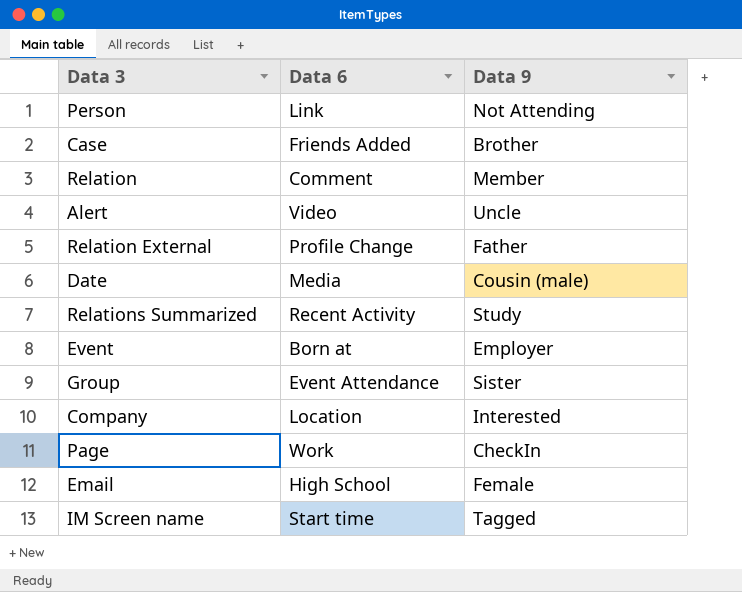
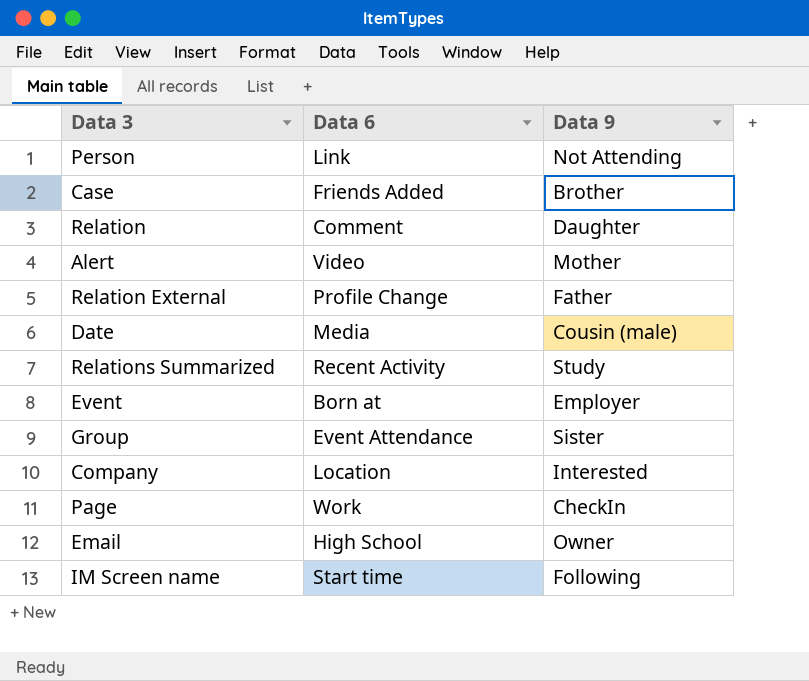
Relation | Data 9: Member -> Daughter
Alert | Data 9: Uncle -> Mother
Email | Data 9: Female -> Owner
IM Screen name | Data 9: Tagged -> Following

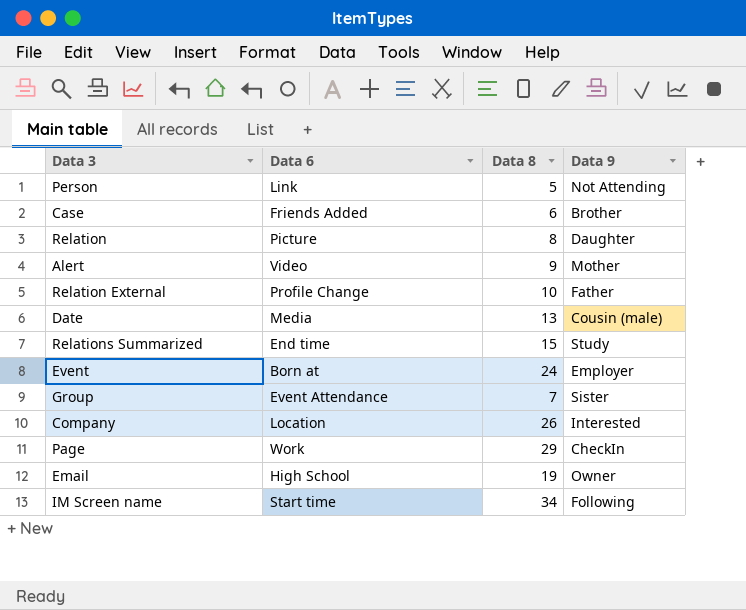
column Data 8 | position: none -> 3
Relation | Data 6: Comment -> Picture
Relations Summarized | Data 6: Recent Activity -> End time

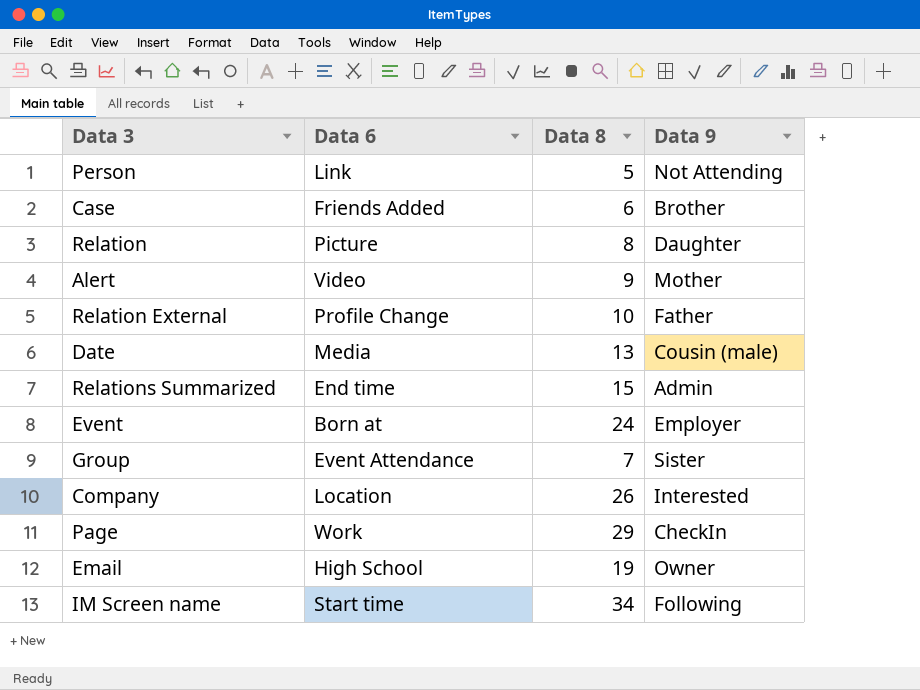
Relations Summarized | Data 9: Study -> Admin

